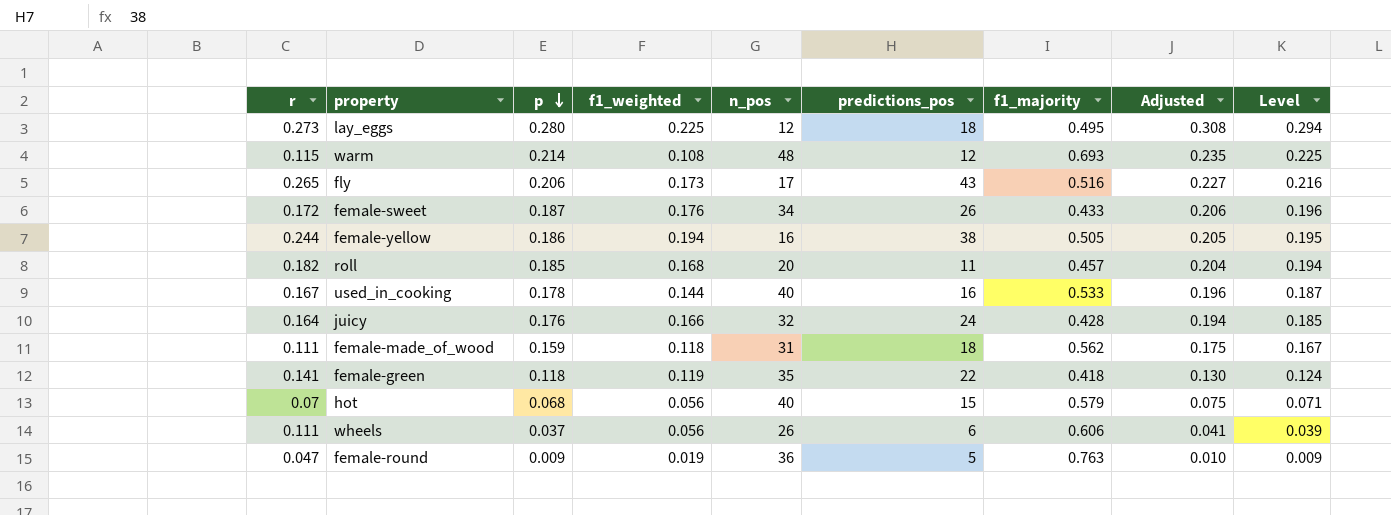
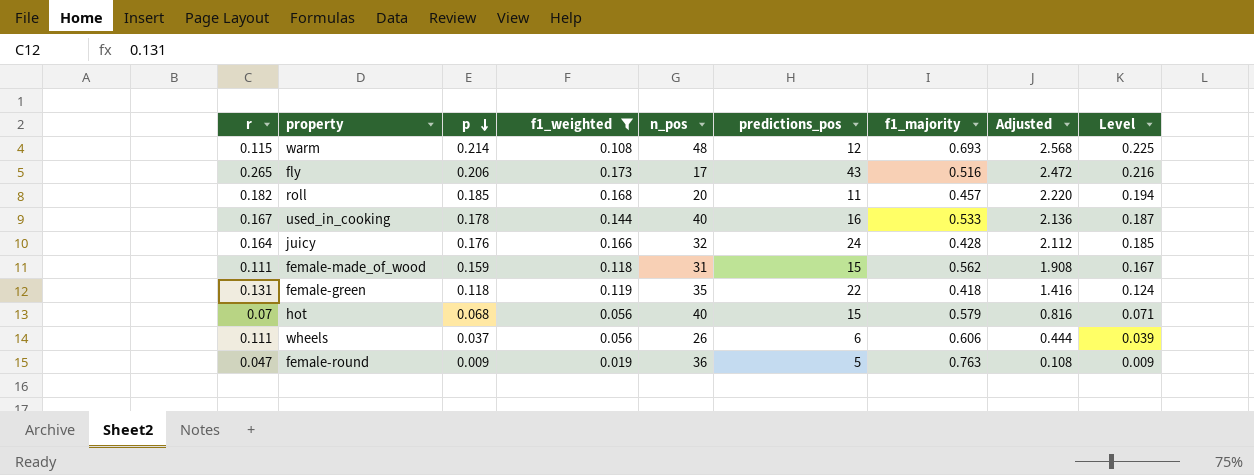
filter: none -> f1_weighted <= 0.173
column Adjusted | formula: [p] * 1.1 -> [p] * 12
female-made_of_wood | predictions_pos: 18 -> 15
female-green | r: 0.141 -> 0.131

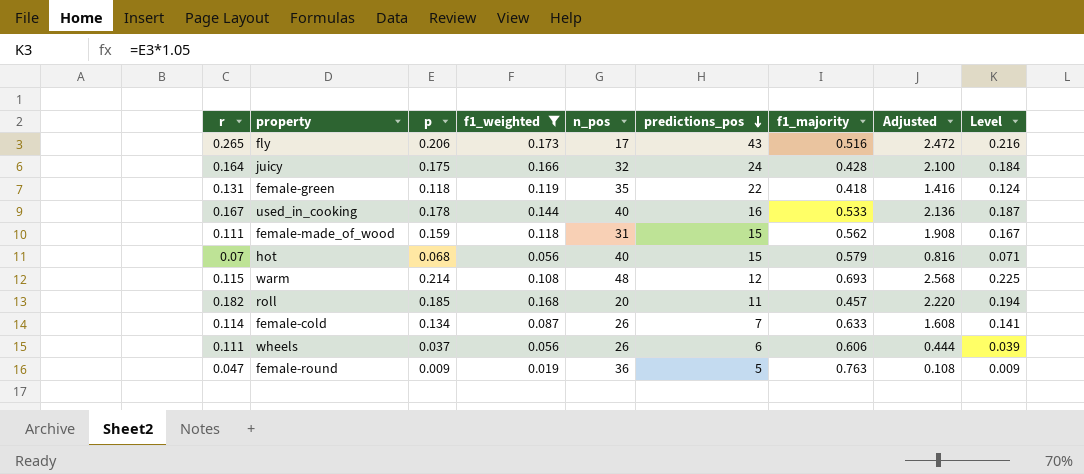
row order: p descending -> predictions_pos descending
juicy | p: 0.176 -> 0.175
juicy | Adjusted: 2.112 -> 2.100
juicy | Level: 0.185 -> 0.184
row female-cold: none -> 0.114 | 0.134 | 0.087 | 26 | 7 | 0.633 | 1.608 | 0.141

